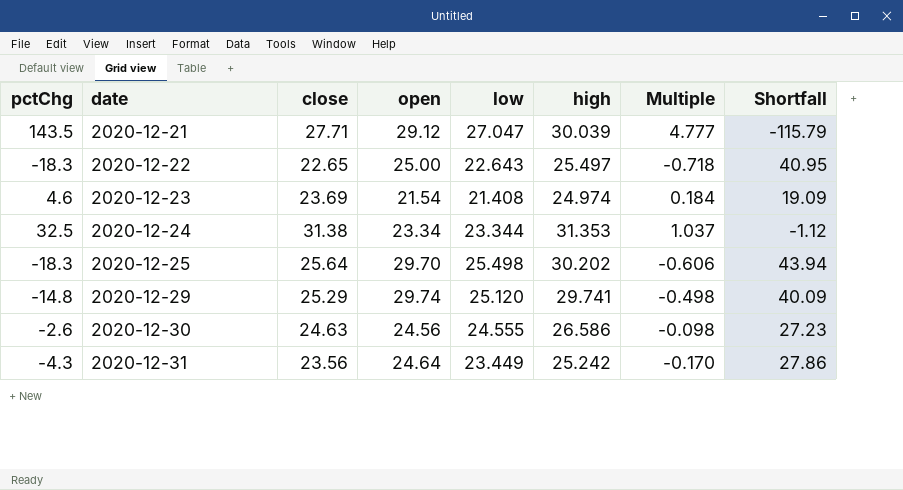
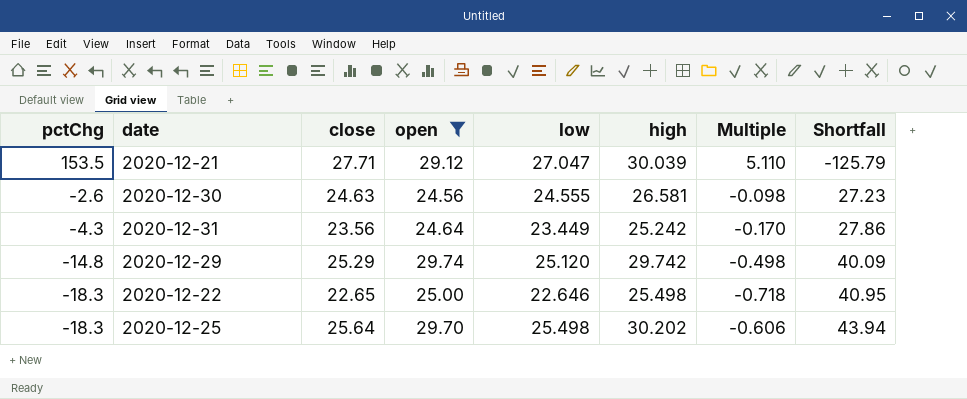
filter: none -> open >= 24.56
row order: date ascending -> pctChg descending
2020-12-21 | pctChg: 143.5 -> 153.5
2020-12-21 | Multiple: 4.777 -> 5.110
2020-12-21 | Shortfall: -115.79 -> -125.79
2020-12-30 | high: 26.586 -> 26.581
2020-12-29 | high: 29.741 -> 29.742
2020-12-22 | low: 22.643 -> 22.646
2020-12-22 | high: 25.497 -> 25.498

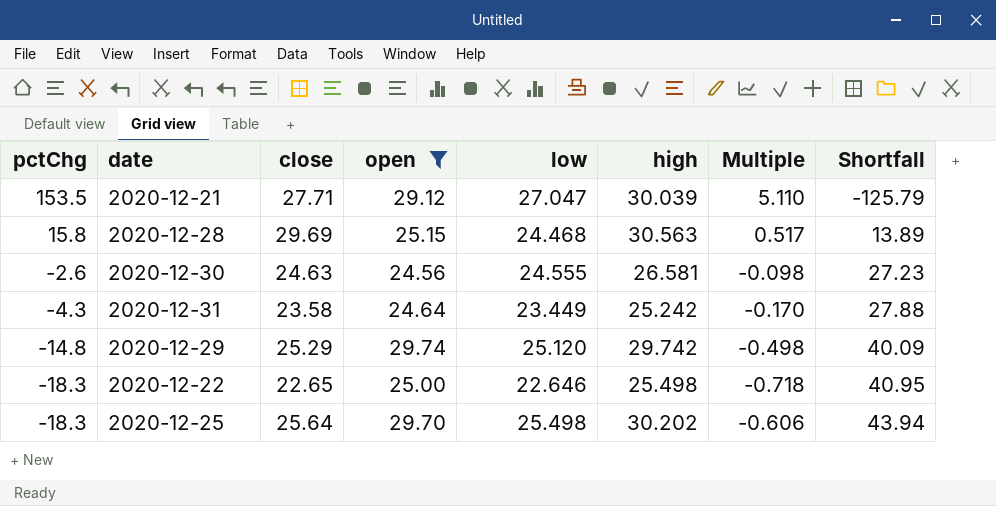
row 2020-12-28: none -> 15.8 | 29.69 | 25.15 | 24.468 | 30.563 | 0.517 | 13.89
2020-12-31 | close: 23.56 -> 23.58
2020-12-31 | Shortfall: 27.86 -> 27.88

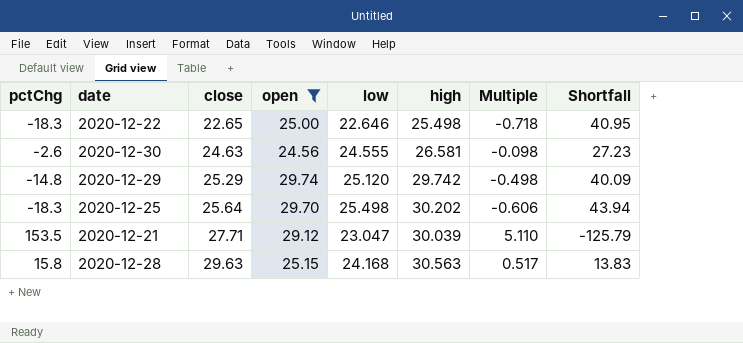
row order: pctChg descending -> close ascending
row 2020-12-31: -4.3 | 23.58 | 24.64 | 23.449 | 25.242 | -0.170 | 27.88 -> none
2020-12-21 | low: 27.047 -> 23.047
2020-12-28 | close: 29.69 -> 29.63
2020-12-28 | low: 24.468 -> 24.168
2020-12-28 | Shortfall: 13.89 -> 13.83

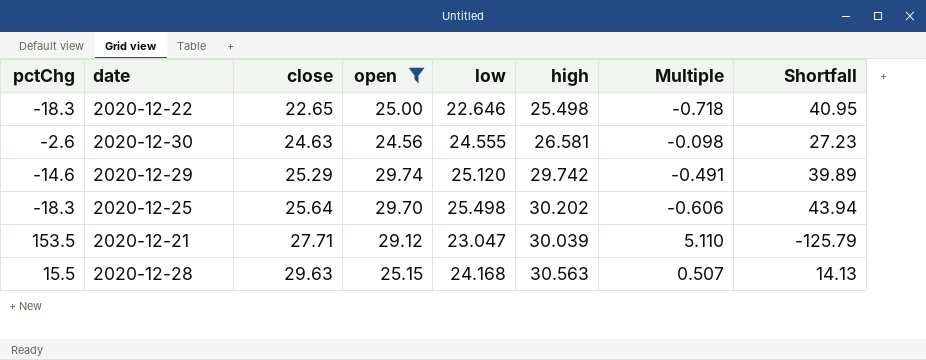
2020-12-29 | pctChg: -14.8 -> -14.6
2020-12-29 | Multiple: -0.498 -> -0.491
2020-12-29 | Shortfall: 40.09 -> 39.89
2020-12-28 | pctChg: 15.8 -> 15.5
2020-12-28 | Multiple: 0.517 -> 0.507
2020-12-28 | Shortfall: 13.83 -> 14.13

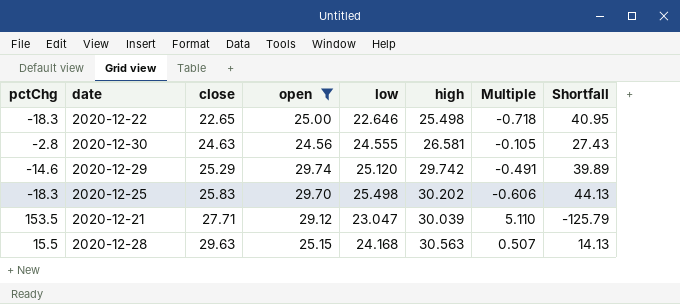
2020-12-30 | pctChg: -2.6 -> -2.8
2020-12-30 | Multiple: -0.098 -> -0.105
2020-12-30 | Shortfall: 27.23 -> 27.43
2020-12-25 | close: 25.64 -> 25.83
2020-12-25 | Shortfall: 43.94 -> 44.13

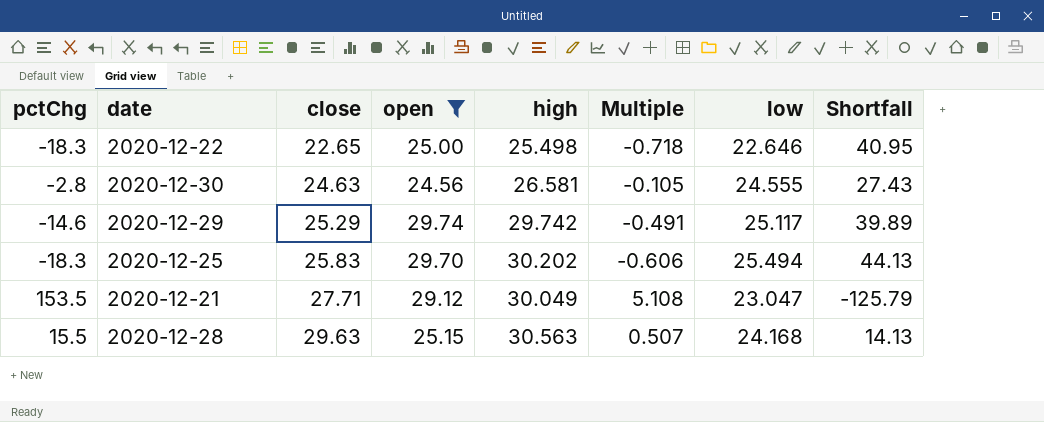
column low | position: 5 -> 7
2020-12-29 | low: 25.120 -> 25.117
2020-12-25 | low: 25.498 -> 25.494
2020-12-21 | high: 30.039 -> 30.049
2020-12-21 | Multiple: 5.110 -> 5.108

